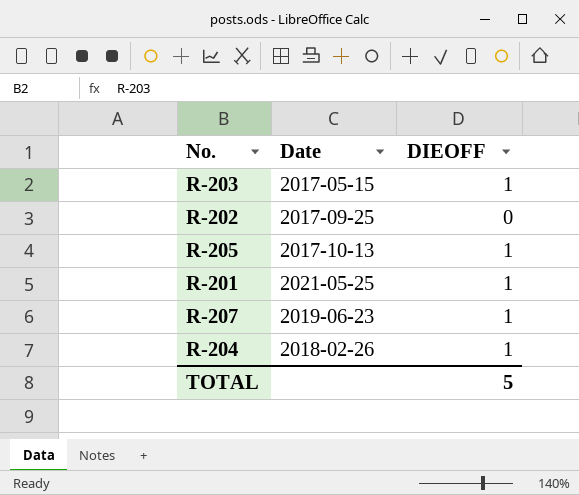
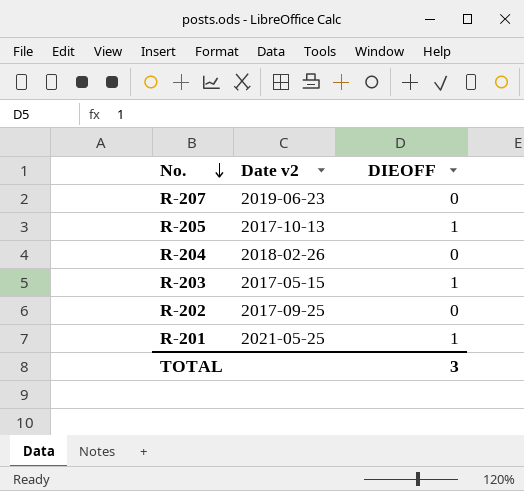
row order: none -> No. descending
column name: Date -> Date v2
R-207 | DIEOFF: 1 -> 0
R-204 | DIEOFF: 1 -> 0
TOTAL | DIEOFF: 5 -> 3

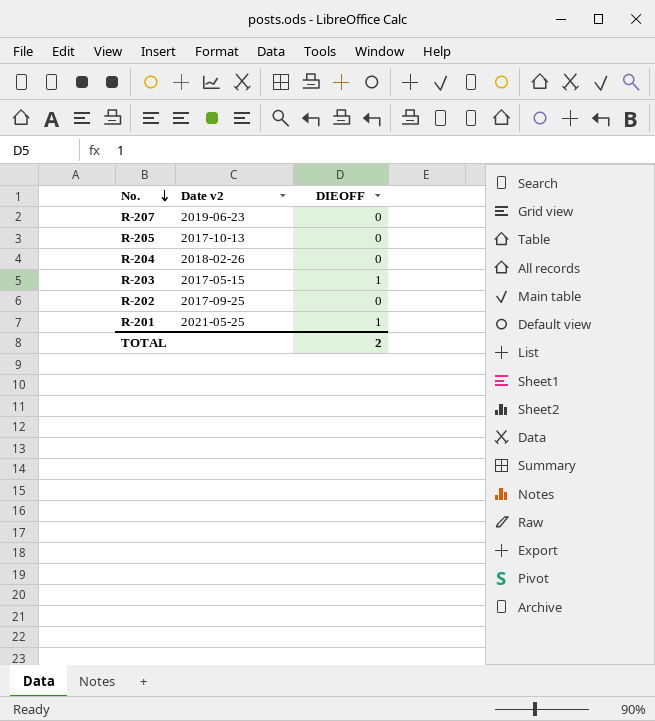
R-205 | DIEOFF: 1 -> 0
TOTAL | DIEOFF: 3 -> 2

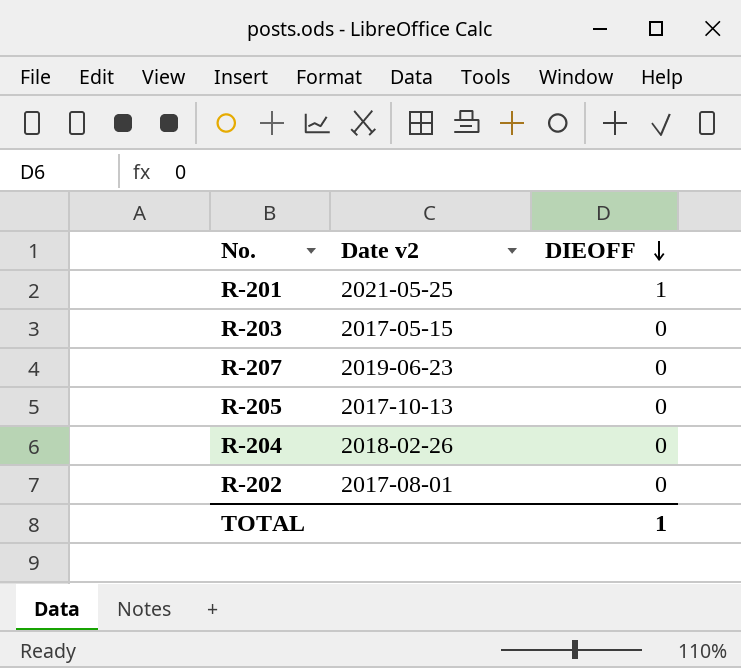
row order: No. descending -> DIEOFF descending
R-203 | DIEOFF: 1 -> 0
R-202 | Date v2: 2017-09-25 -> 2017-08-01
TOTAL | DIEOFF: 2 -> 1

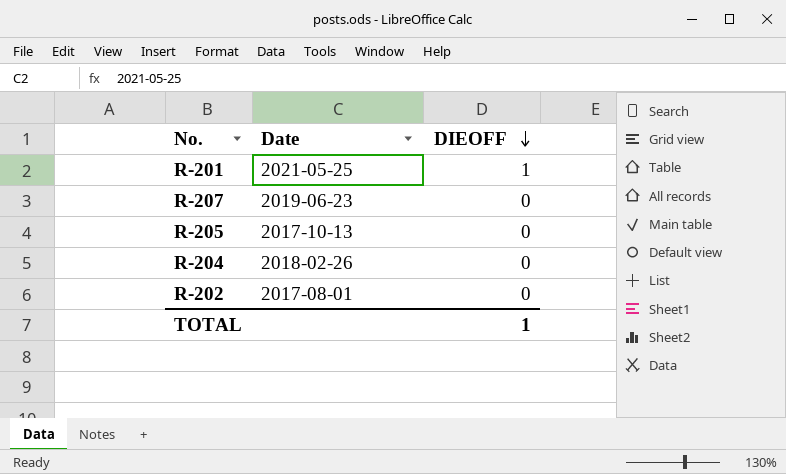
column name: Date v2 -> Date
row R-203: 2017-05-15 | 0 -> none

